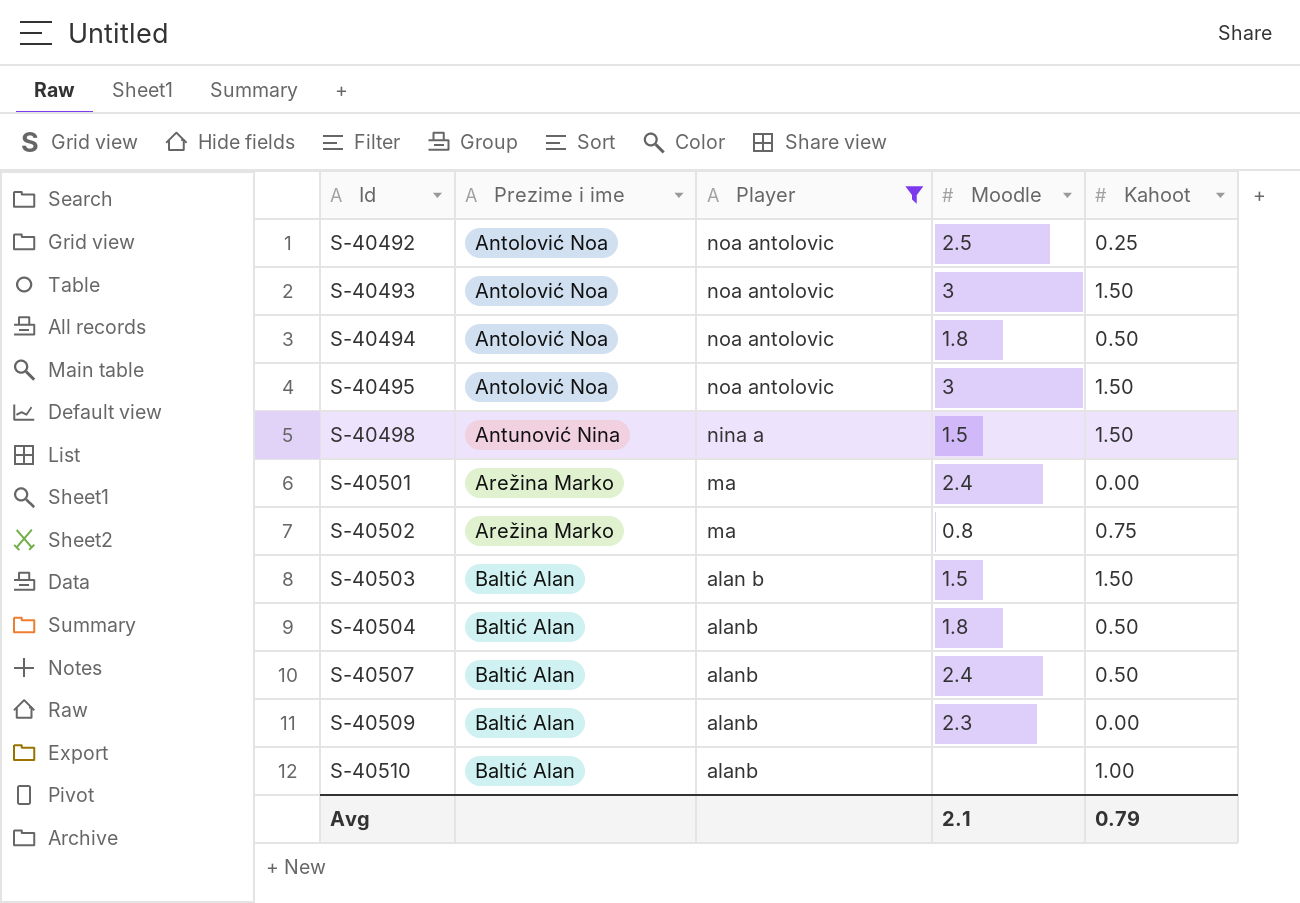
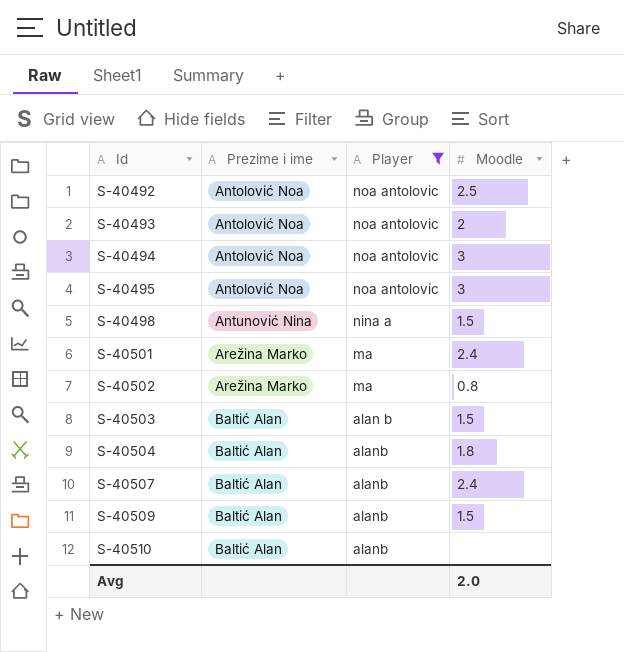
column Kahoot | position: 5 -> none
S-40493 | Moodle: 3 -> 2
S-40494 | Moodle: 1.8 -> 3
S-40509 | Moodle: 2.3 -> 1.5
Avg | Moodle: 2.1 -> 2.0

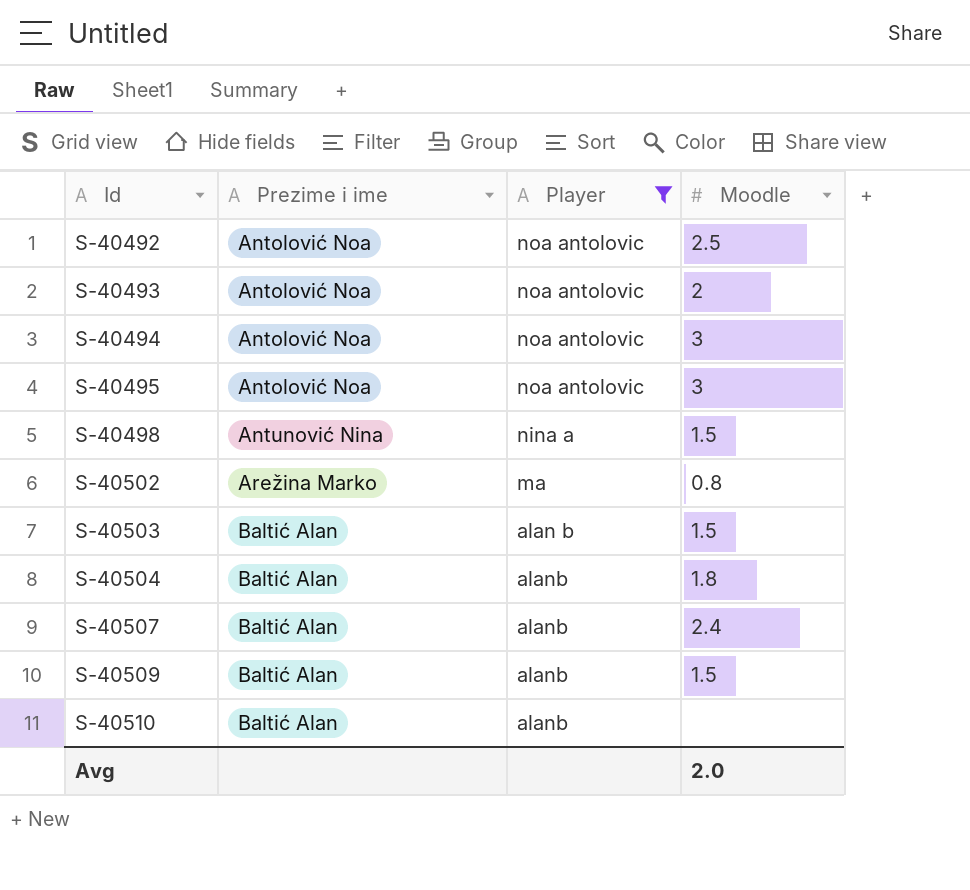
row S-40501: Arežina Marko | ma | 2.4 -> none

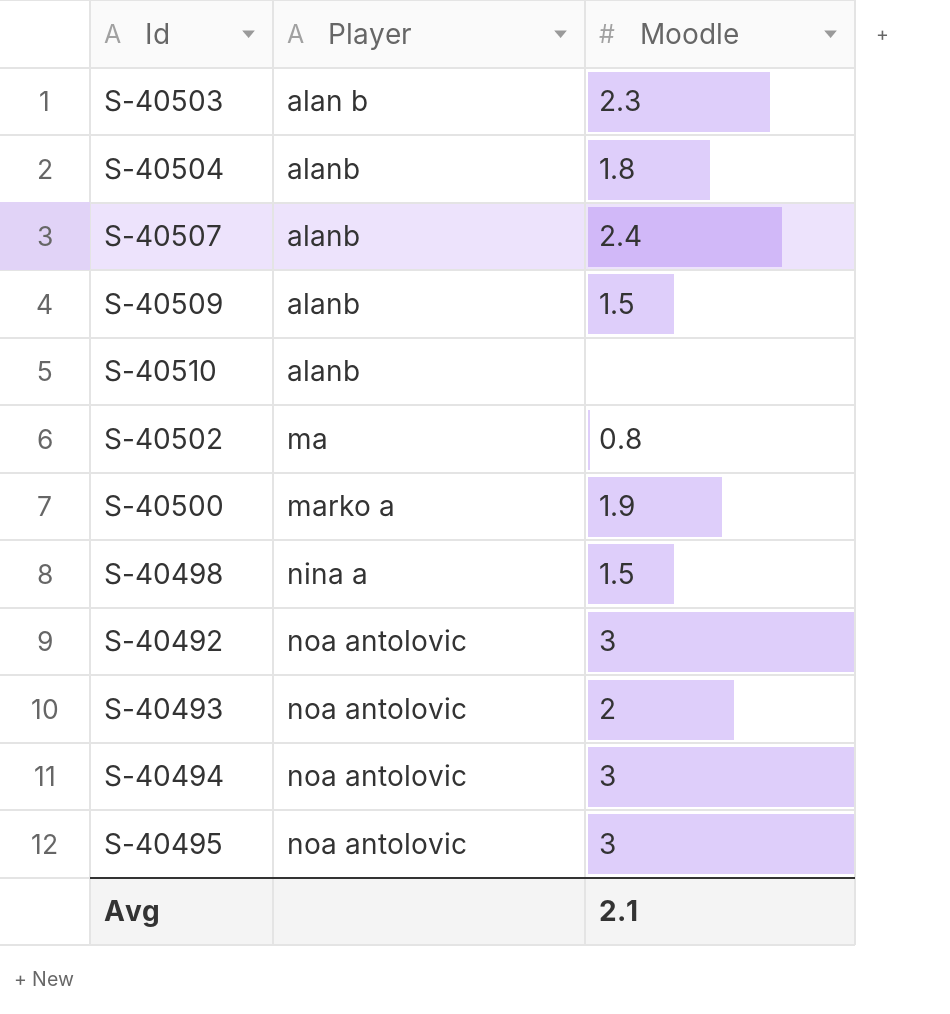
filter: Player != marko a -> none
row order: Id ascending -> Player ascending
column Prezime i ime | position: 2 -> none
S-40503 | Moodle: 1.5 -> 2.3
S-40492 | Moodle: 2.5 -> 3
Avg | Moodle: 2.0 -> 2.1

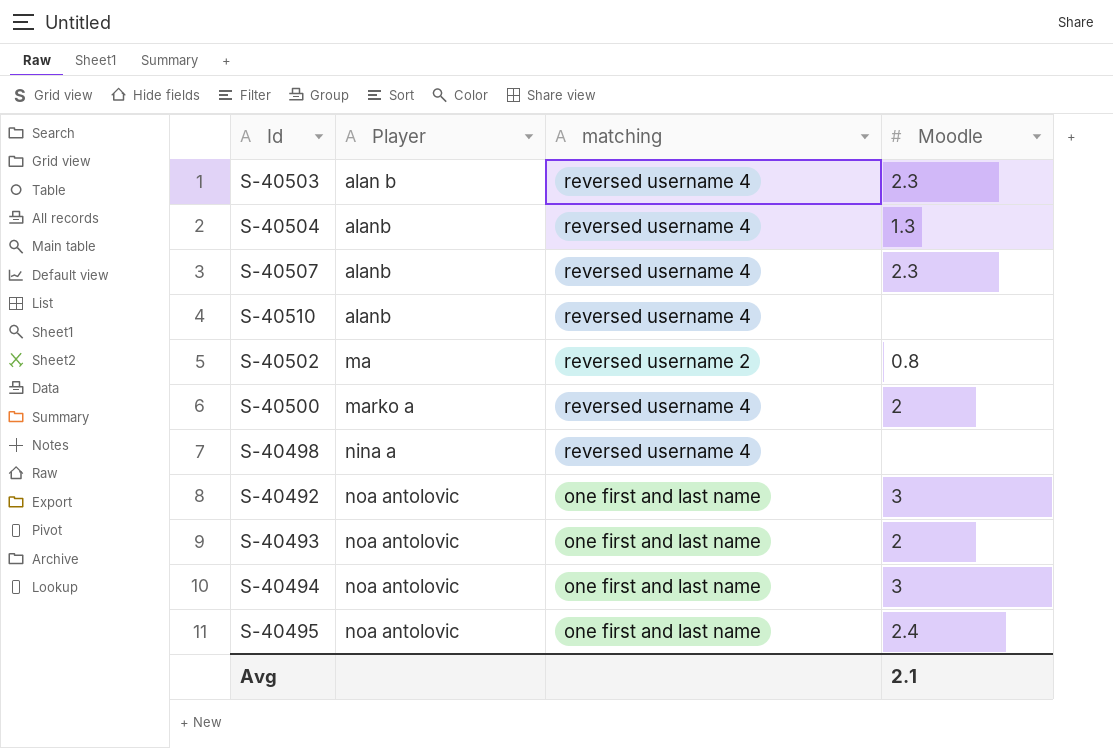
column matching | position: none -> 3
row S-40509: alanb | 1.5 -> none
S-40504 | Moodle: 1.8 -> 1.3
S-40507 | Moodle: 2.4 -> 2.3
S-40500 | Moodle: 1.9 -> 2
S-40498 | Moodle: 1.5 -> none
S-40495 | Moodle: 3 -> 2.4

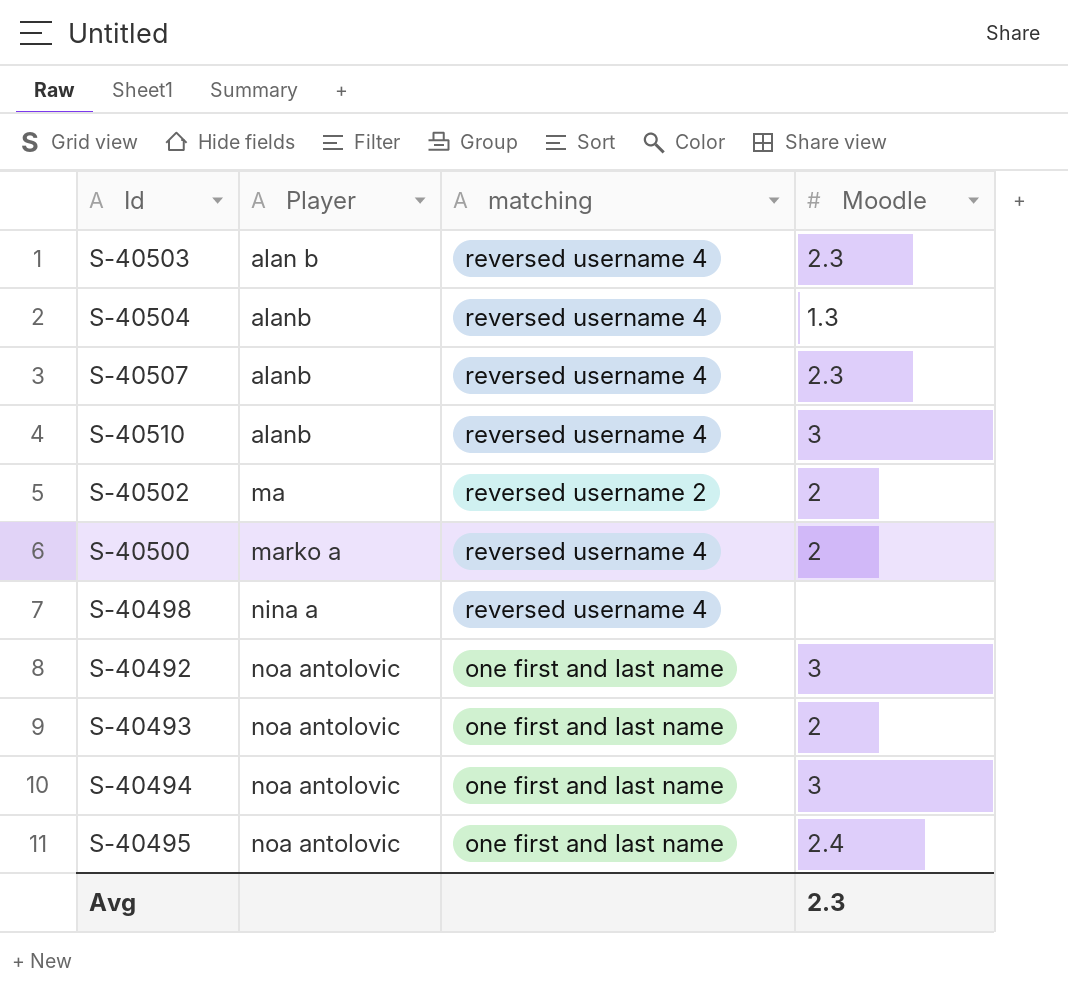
S-40510 | Moodle: none -> 3
S-40502 | Moodle: 0.8 -> 2
Avg | Moodle: 2.1 -> 2.3

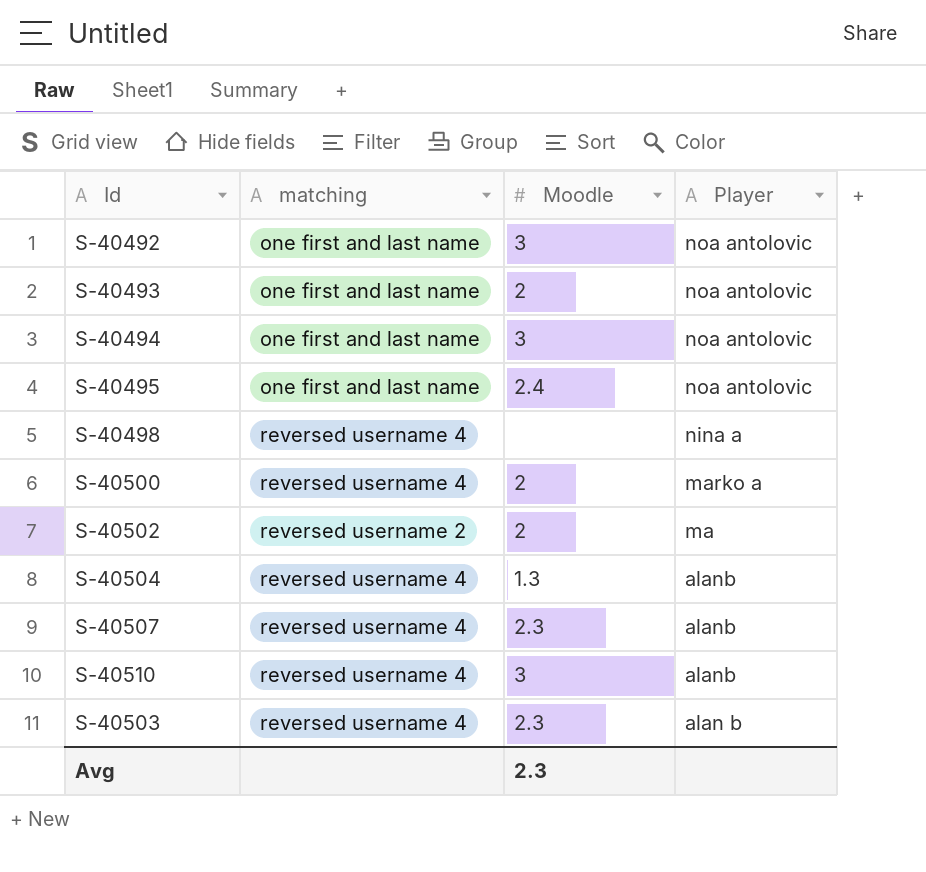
row order: Player ascending -> Player descending
column Player | position: 2 -> 4

